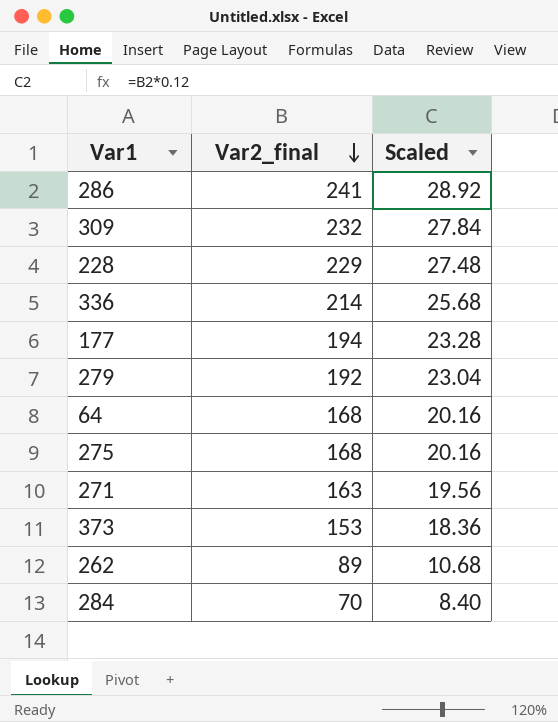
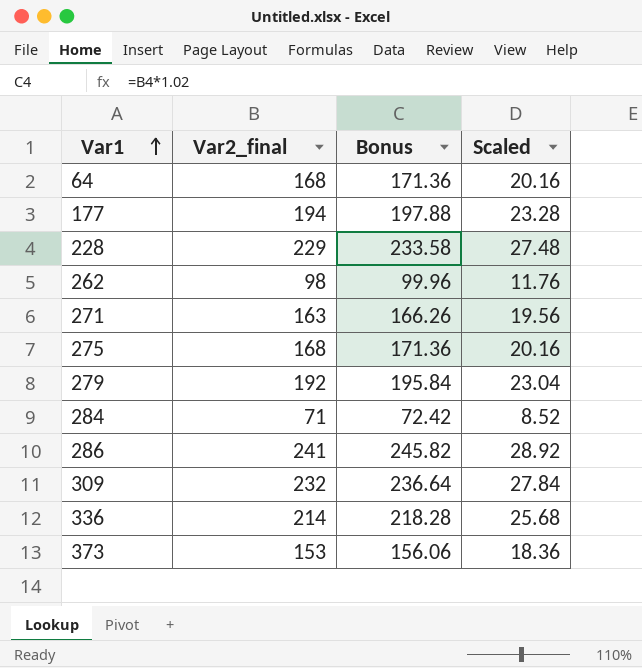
row order: Var2_final descending -> Var1 ascending
column Bonus | formula: none -> [Var2_final] * 1.02
262 | Var2_final: 89 -> 98
262 | Scaled: 10.68 -> 11.76
284 | Var2_final: 70 -> 71
284 | Scaled: 8.40 -> 8.52

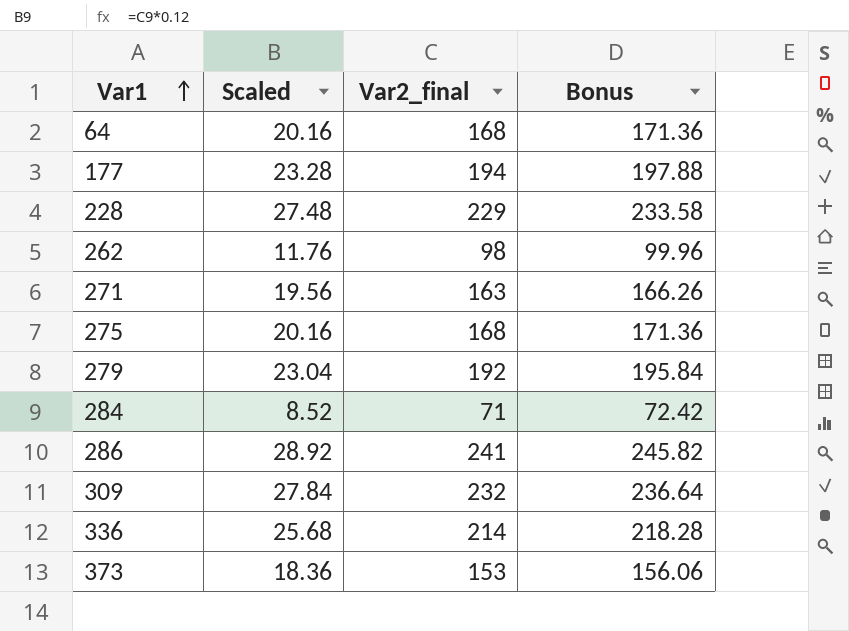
column Scaled | position: 4 -> 2

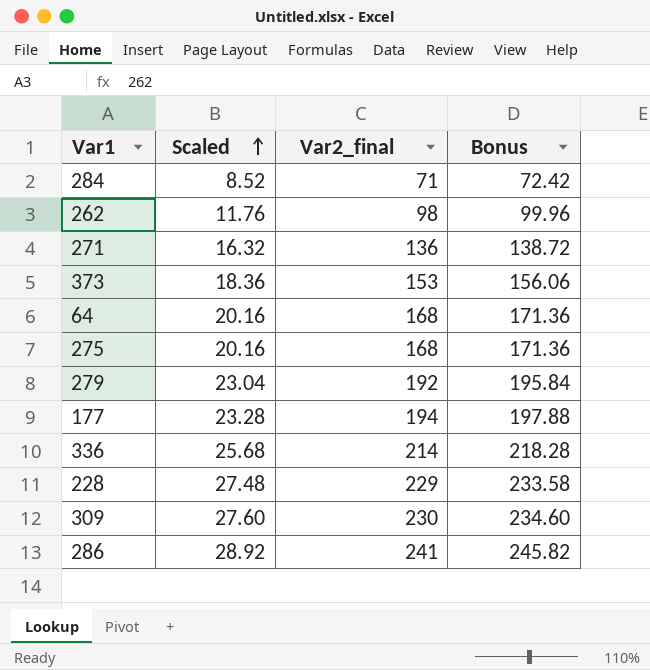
row order: Var1 ascending -> Scaled ascending
271 | Scaled: 19.56 -> 16.32
271 | Var2_final: 163 -> 136
271 | Bonus: 166.26 -> 138.72
309 | Scaled: 27.84 -> 27.60
309 | Var2_final: 232 -> 230
309 | Bonus: 236.64 -> 234.60

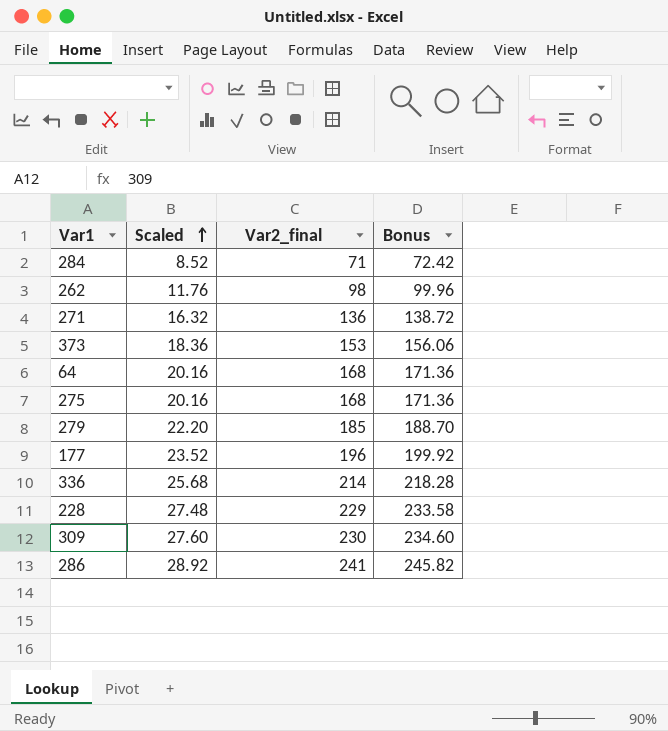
279 | Scaled: 23.04 -> 22.20
279 | Var2_final: 192 -> 185
279 | Bonus: 195.84 -> 188.70
177 | Scaled: 23.28 -> 23.52
177 | Var2_final: 194 -> 196
177 | Bonus: 197.88 -> 199.92

